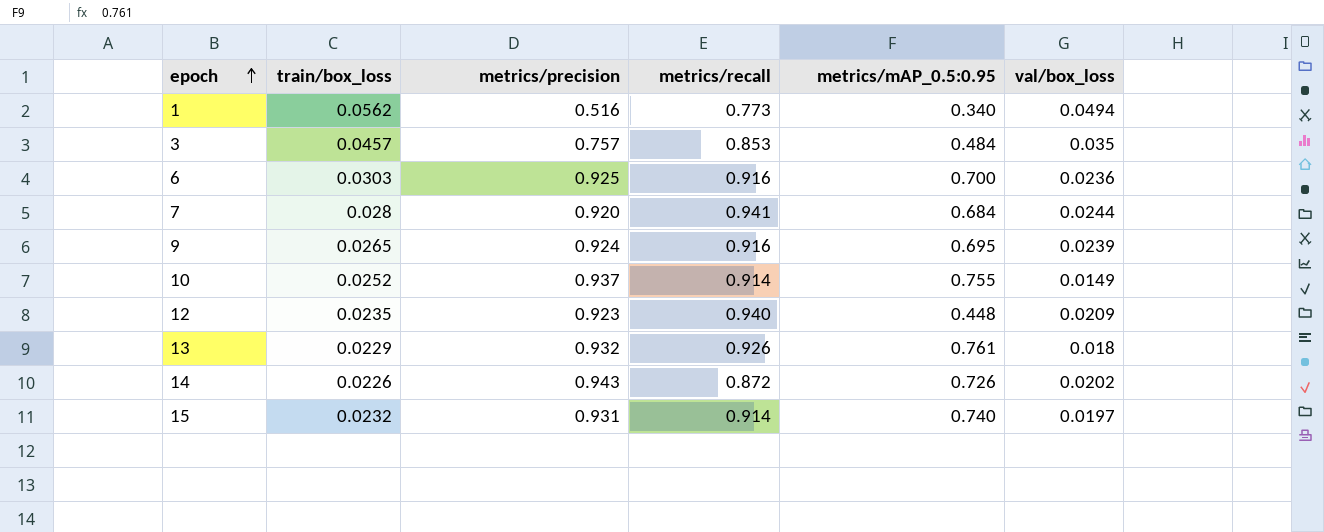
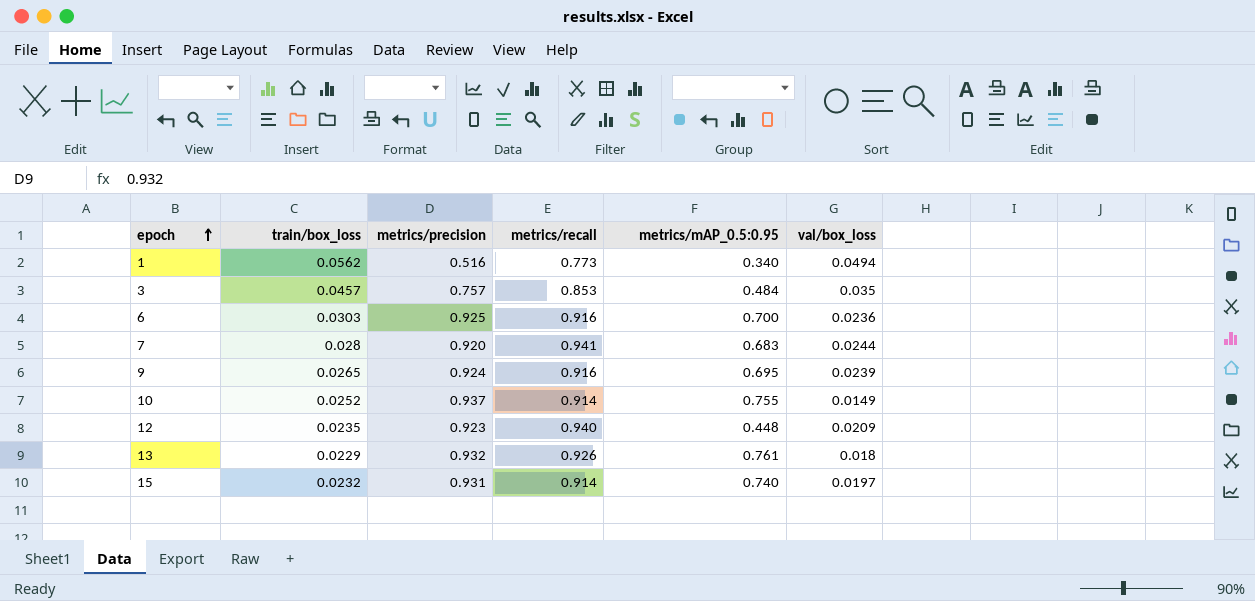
row 14: 0.0226 | 0.943 | 0.872 | 0.726 | 0.0202 -> none
7 | metrics/mAP_0.5:0.95: 0.684 -> 0.683

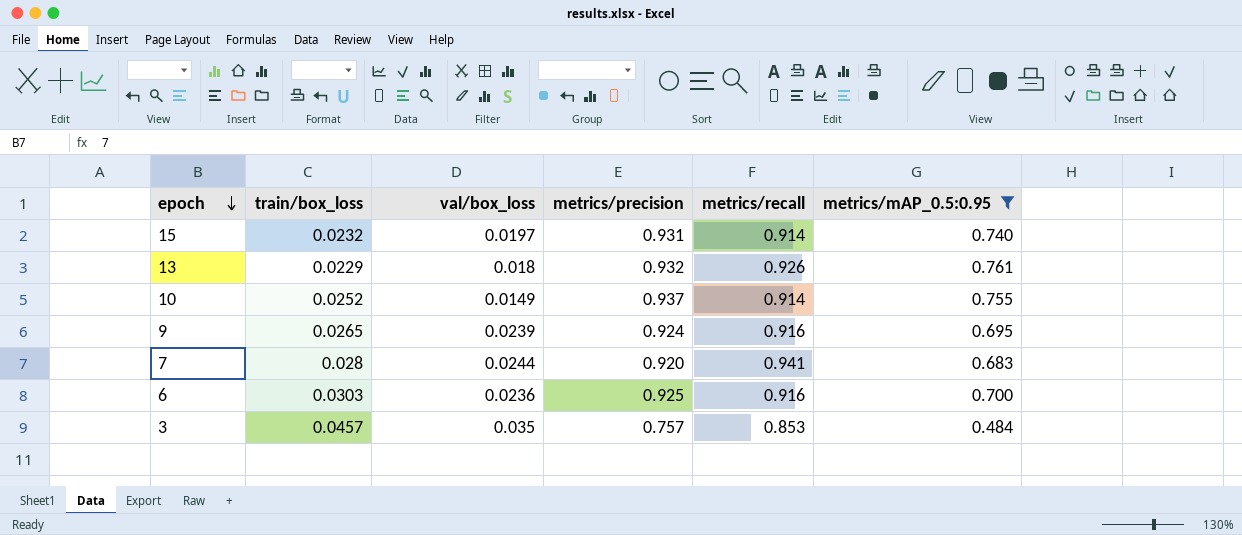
filter: none -> metrics/mAP_0.5:0.95 >= 0.484
row order: epoch ascending -> epoch descending
column val/box_loss | position: 6 -> 3

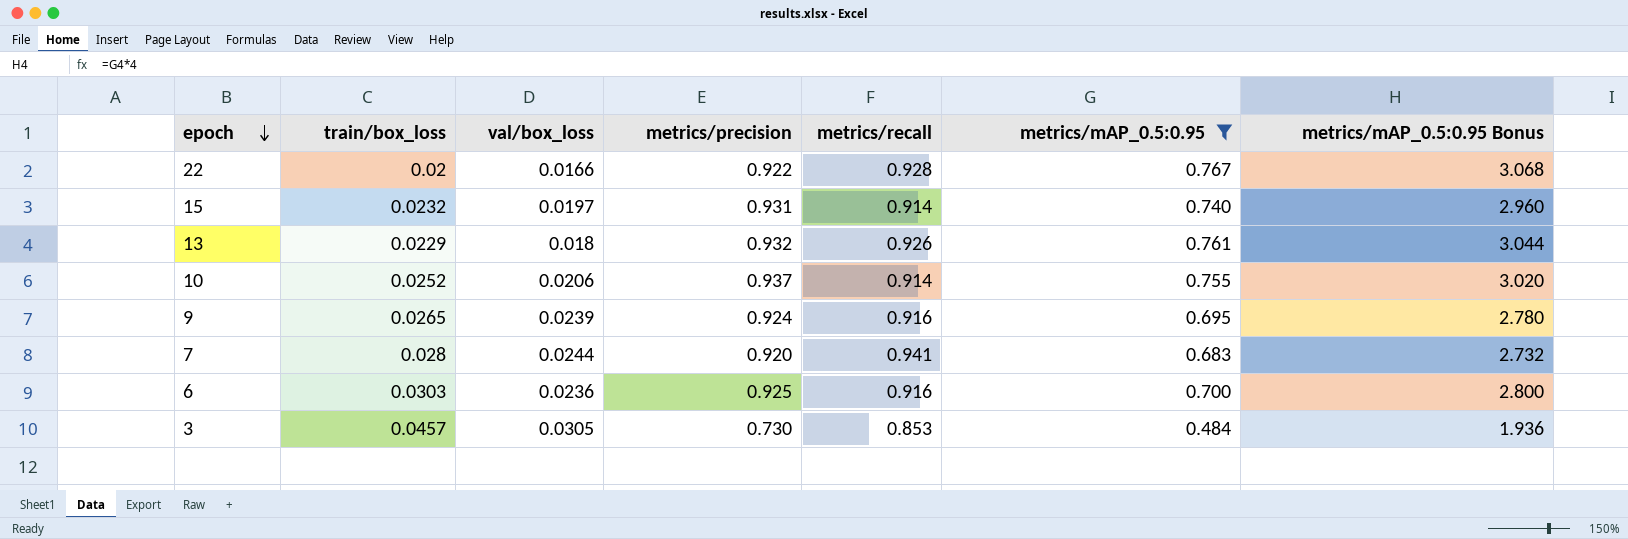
column metrics/mAP_0.5:0.95 Bonus | formula: none -> [metrics/mAP_0.5:0.95] * 4
row 22: none -> 0.02 | 0.0166 | 0.922 | 0.928 | 0.767 | 3.068
10 | val/box_loss: 0.0149 -> 0.0206
3 | val/box_loss: 0.035 -> 0.0305
3 | metrics/precision: 0.757 -> 0.730

